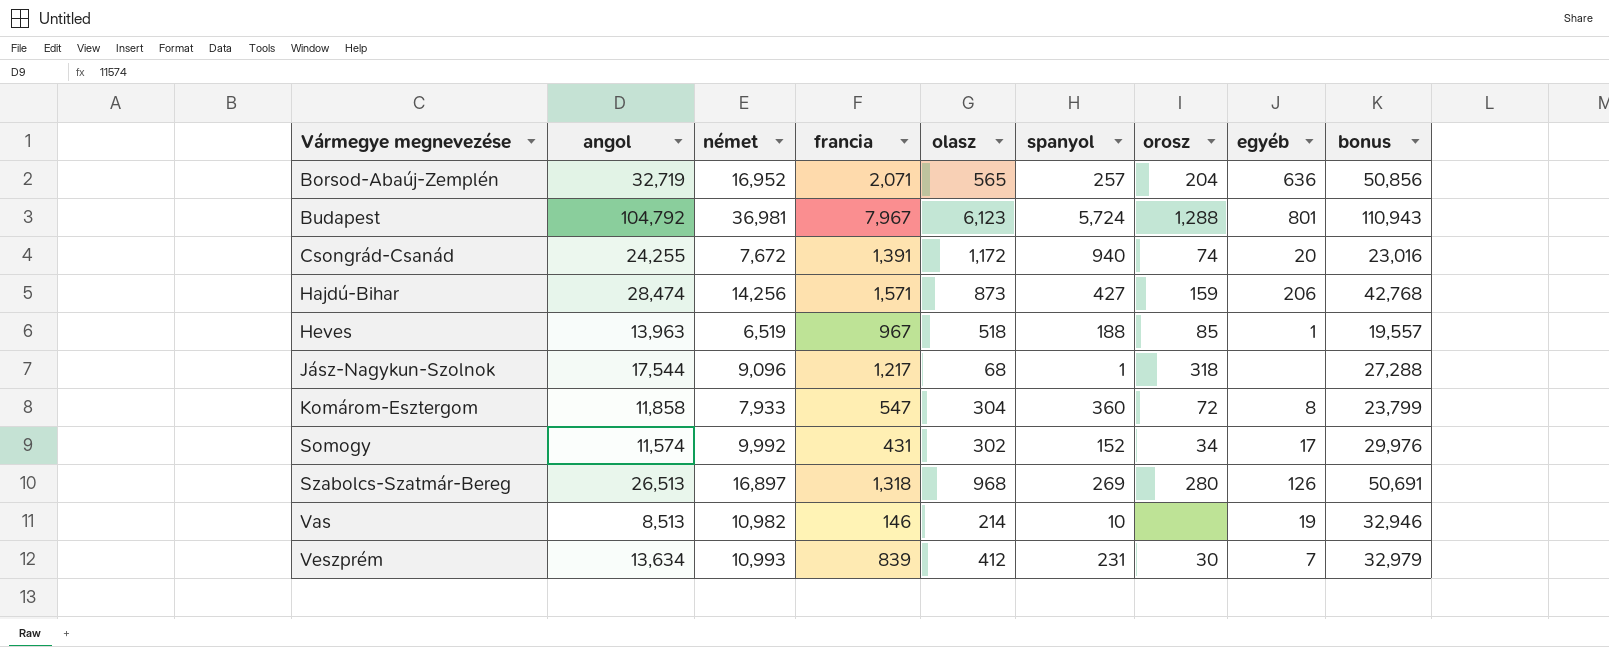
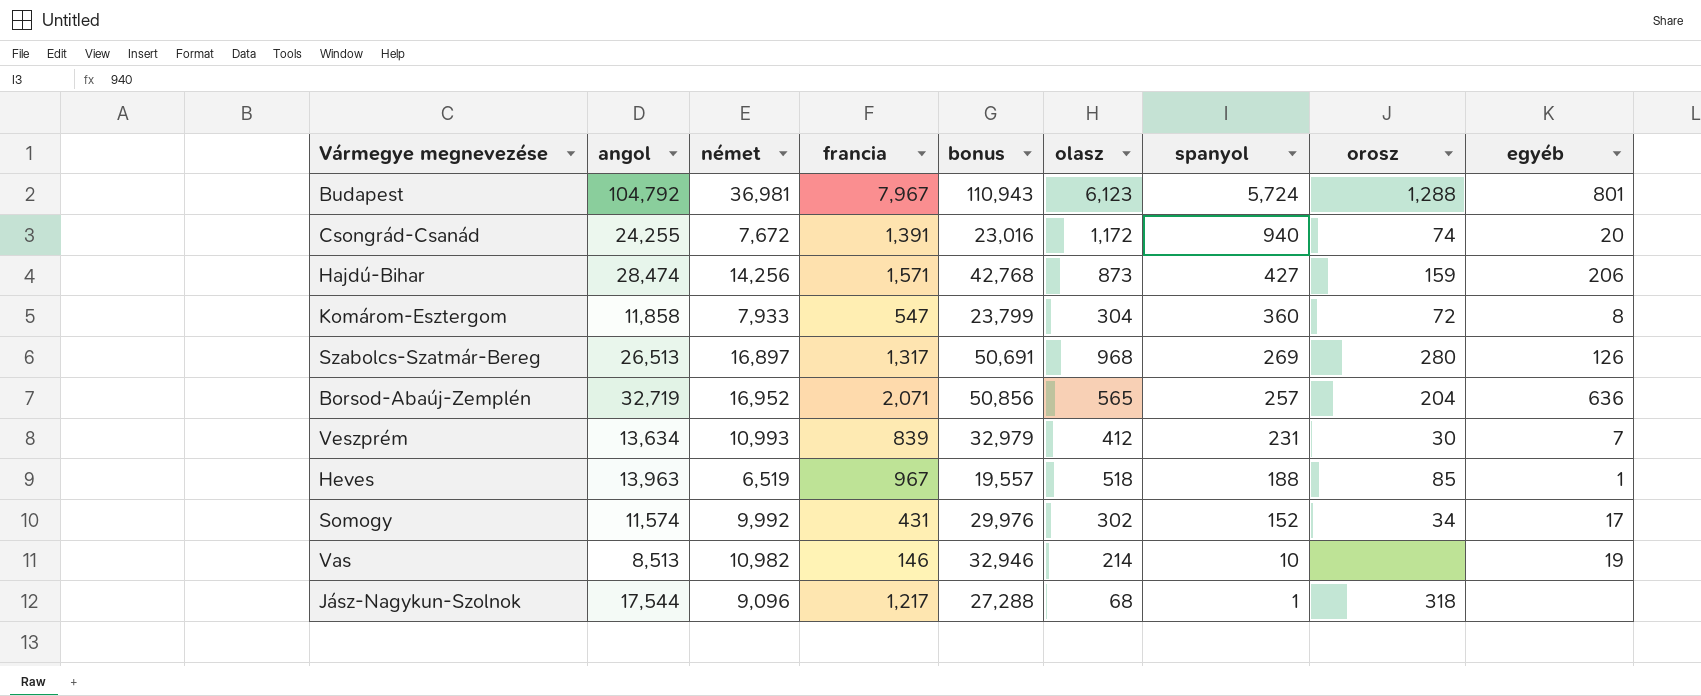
row order: Vármegye megnevezése ascending -> spanyol descending
column bonus | position: 9 -> 5
Szabolcs-Szatmár-Bereg | francia: 1,318 -> 1,317

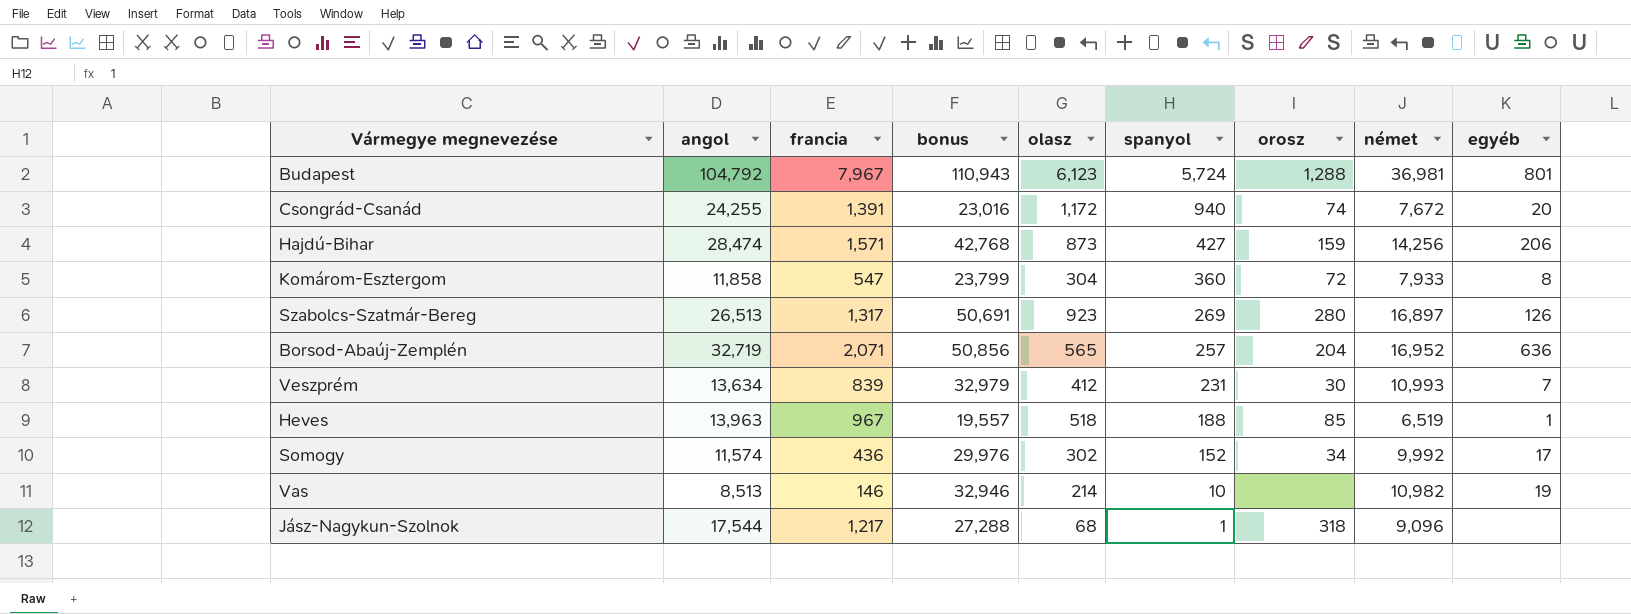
column német | position: 3 -> 8
Szabolcs-Szatmár-Bereg | olasz: 968 -> 923
Somogy | francia: 431 -> 436

